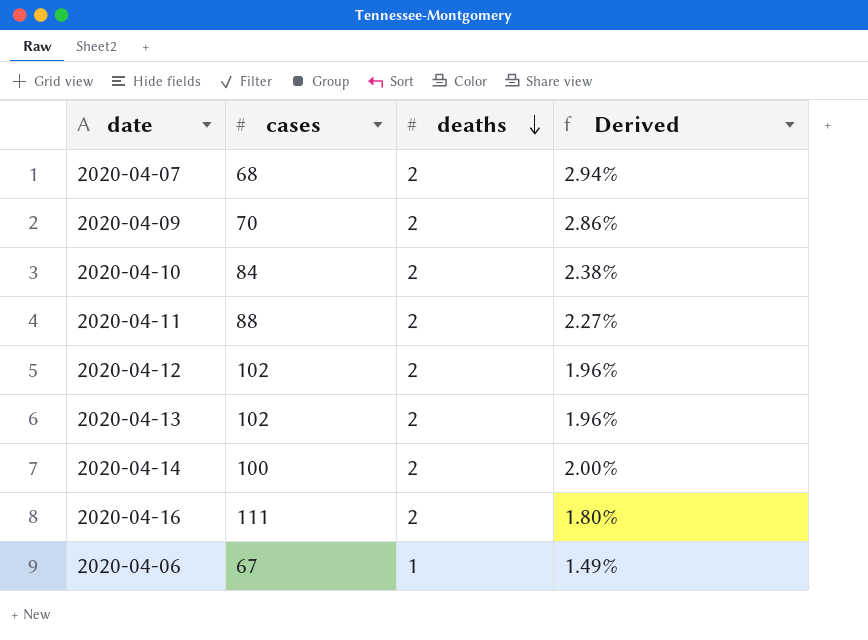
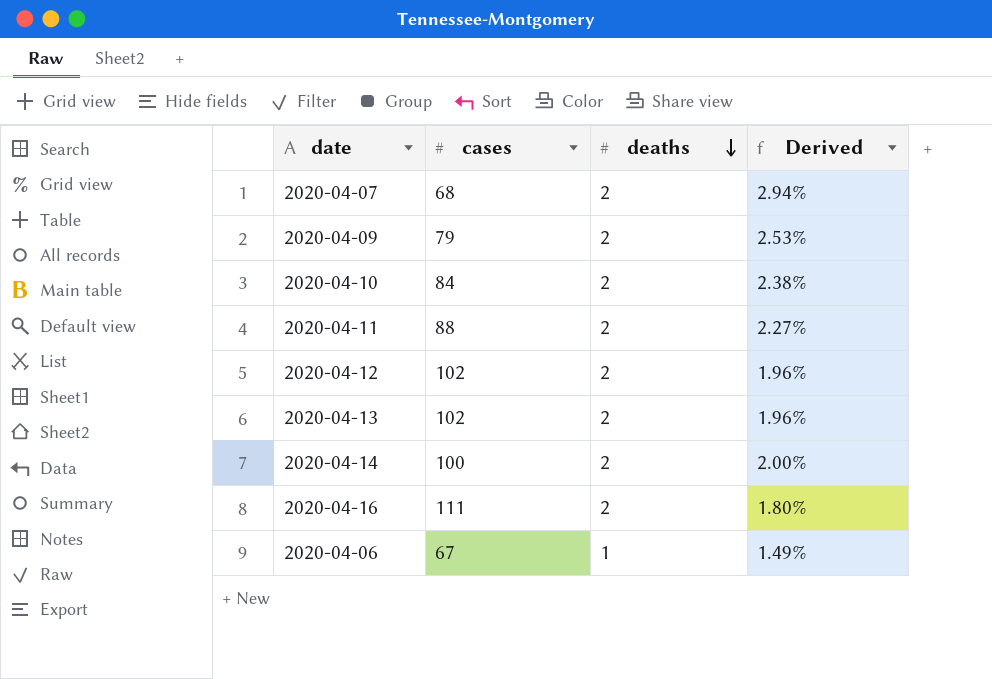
2020-04-09 | cases: 70 -> 79
2020-04-09 | Derived: 2.86% -> 2.53%

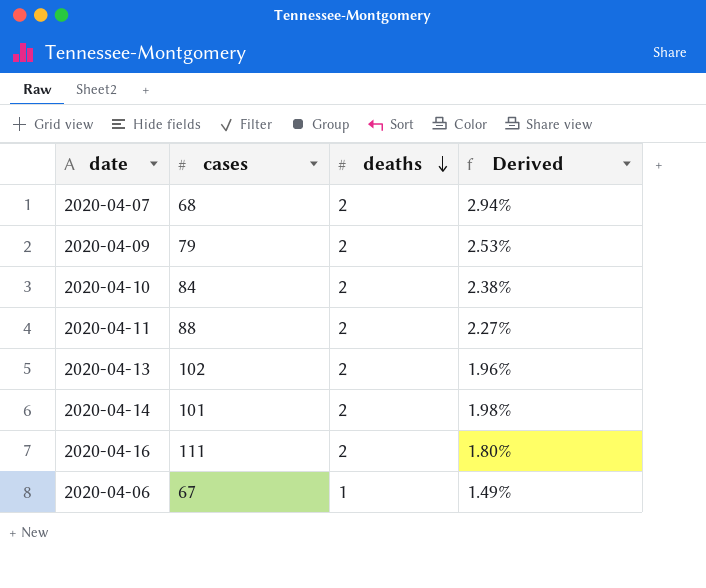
row 2020-04-12: 102 | 2 | 1.96% -> none
2020-04-14 | cases: 100 -> 101
2020-04-14 | Derived: 2.00% -> 1.98%

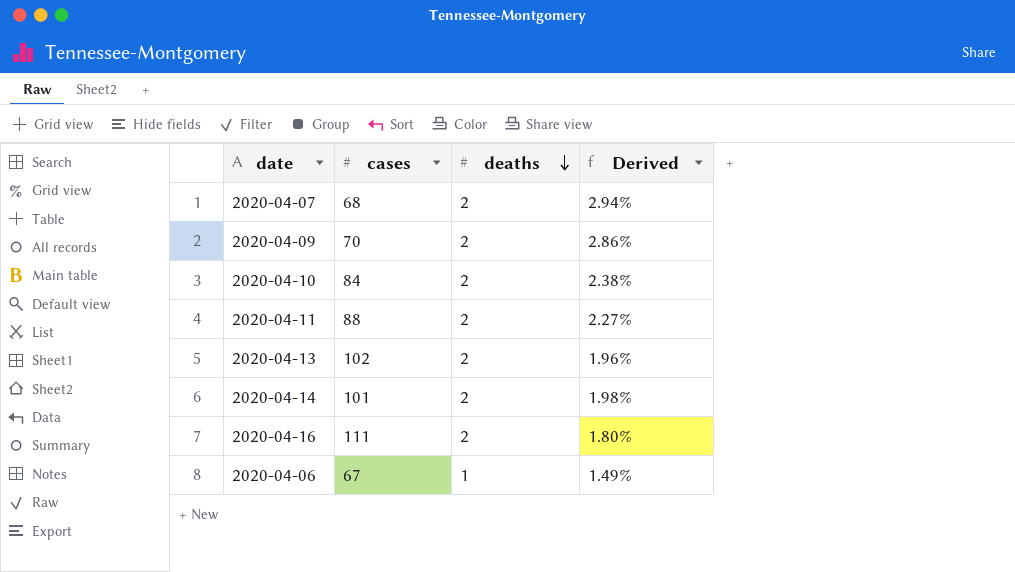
2020-04-09 | cases: 79 -> 70
2020-04-09 | Derived: 2.53% -> 2.86%

